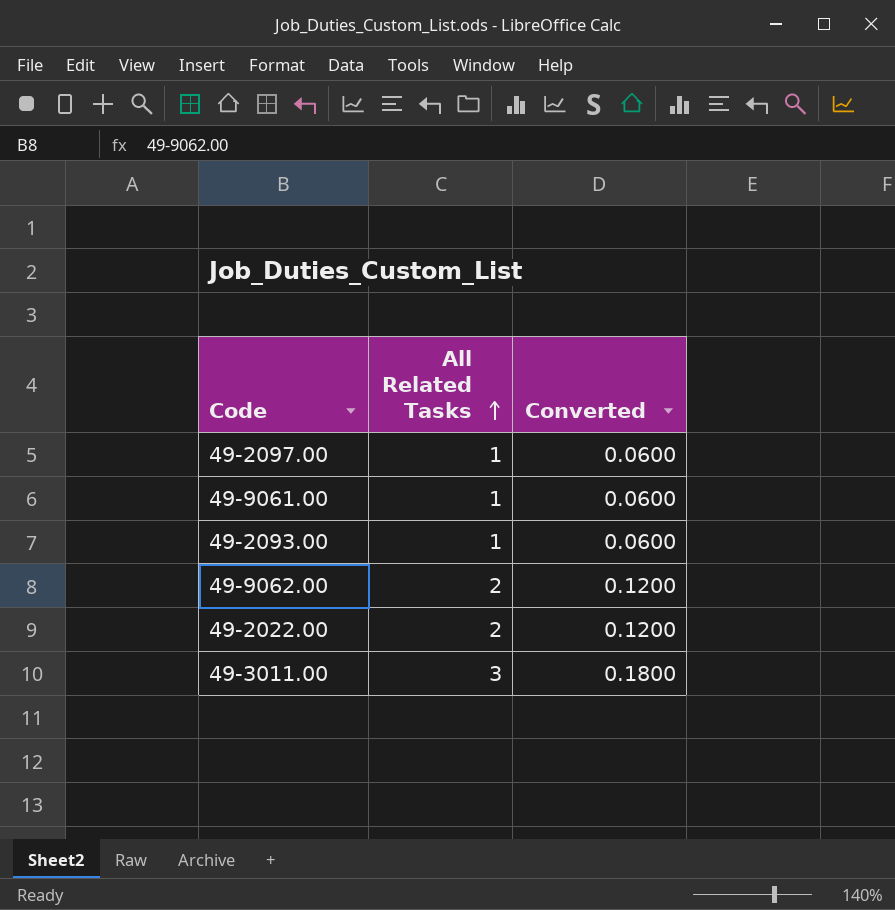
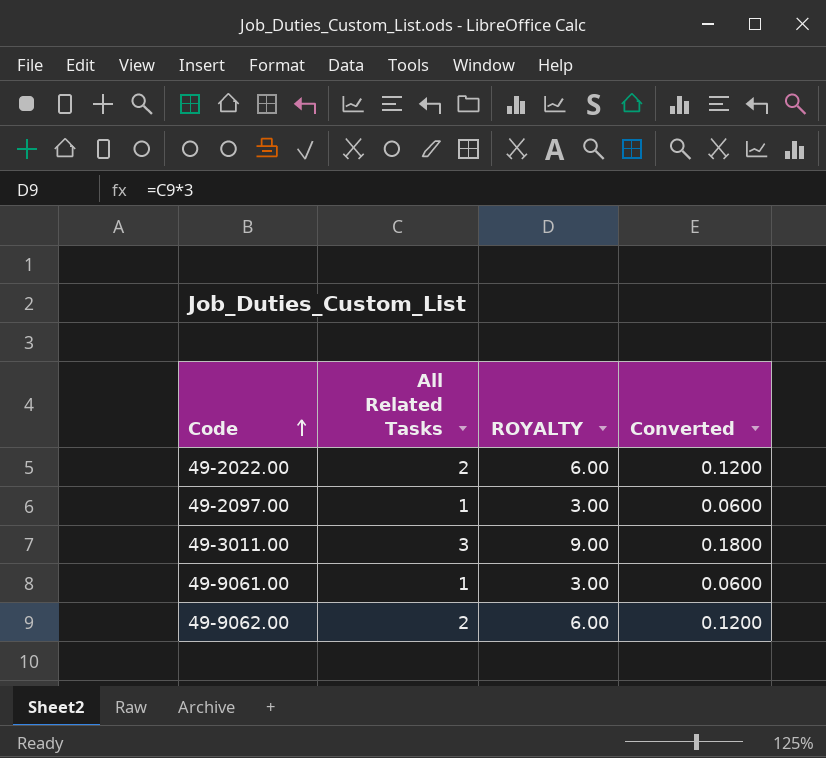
row order: All Related Tasks ascending -> Code ascending
column ROYALTY | formula: none -> [All Related Tasks] * 3
row 49-2093.00: 1 | 0.0600 -> none

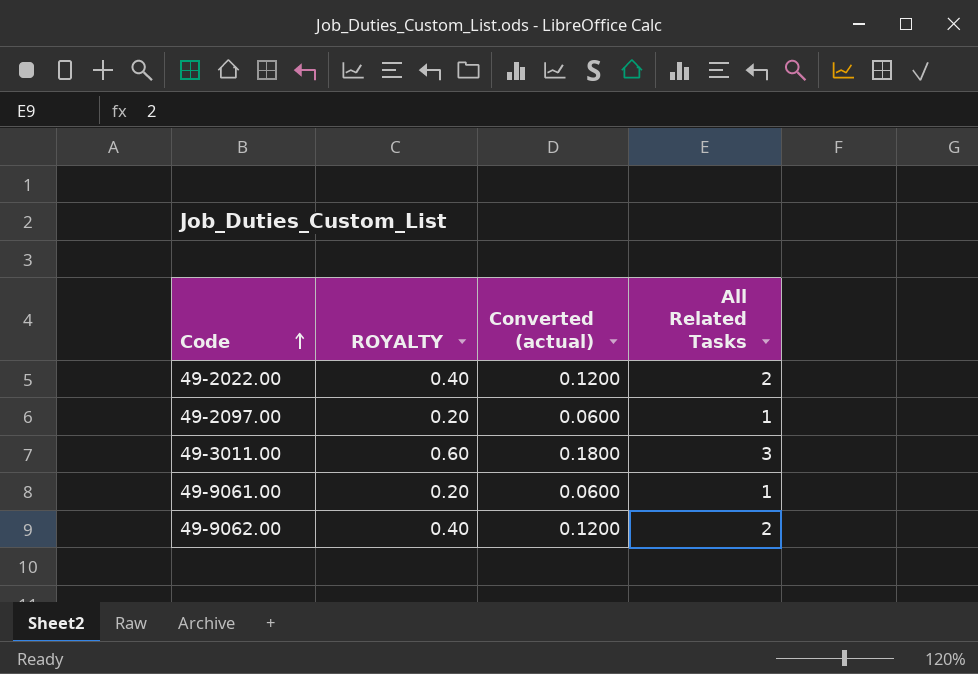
column ROYALTY | formula: [All Related Tasks] * 3 -> [All Related Tasks] * 0.2
column name: Converted -> Converted (actual)
column All Related Tasks | position: 2 -> 4

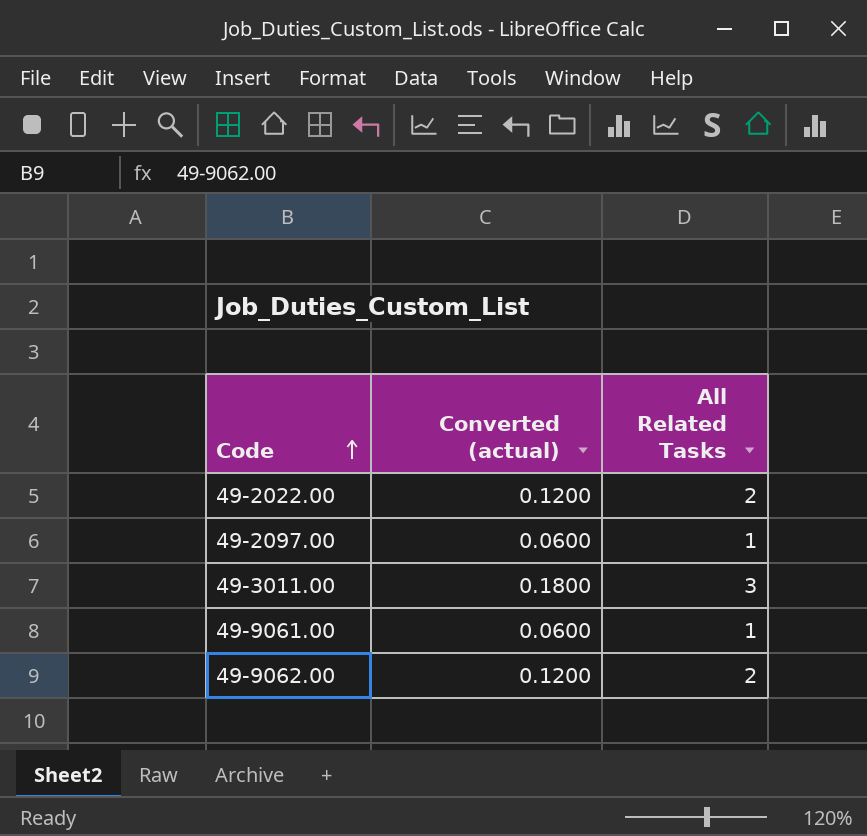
column ROYALTY | formula: [All Related Tasks] * 0.2 -> none

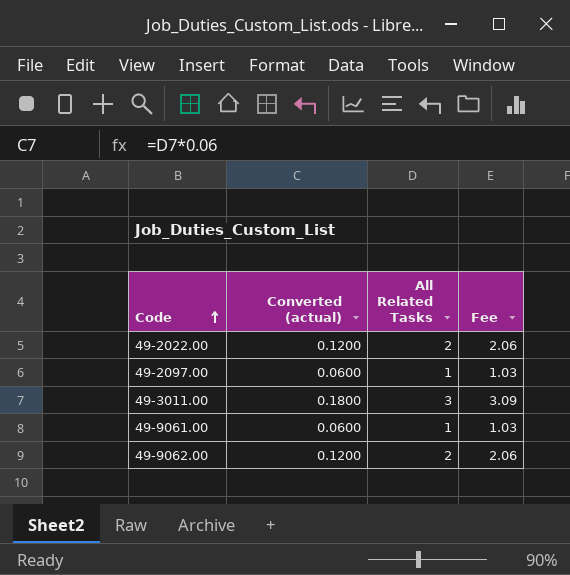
column Fee | formula: none -> [All Related Tasks] * 1.03

